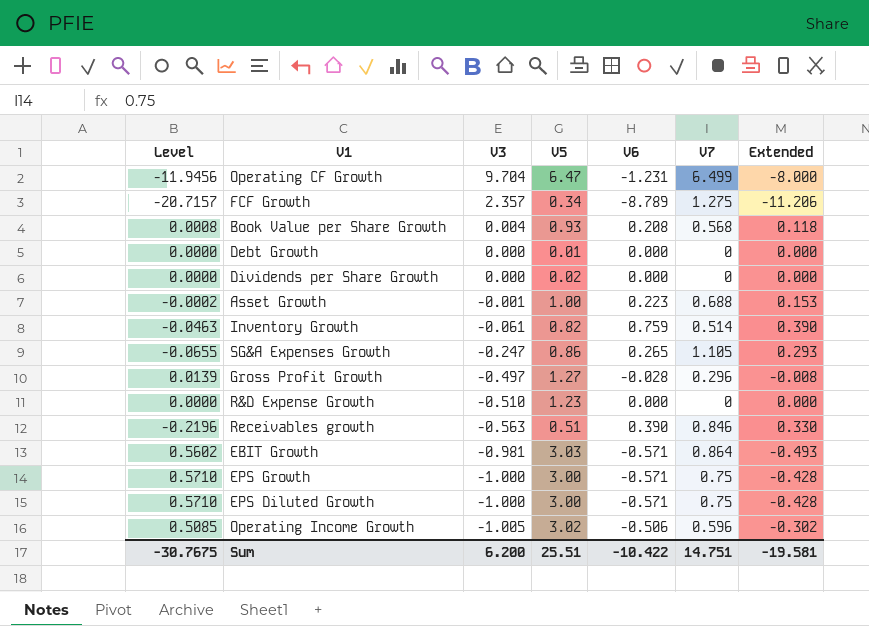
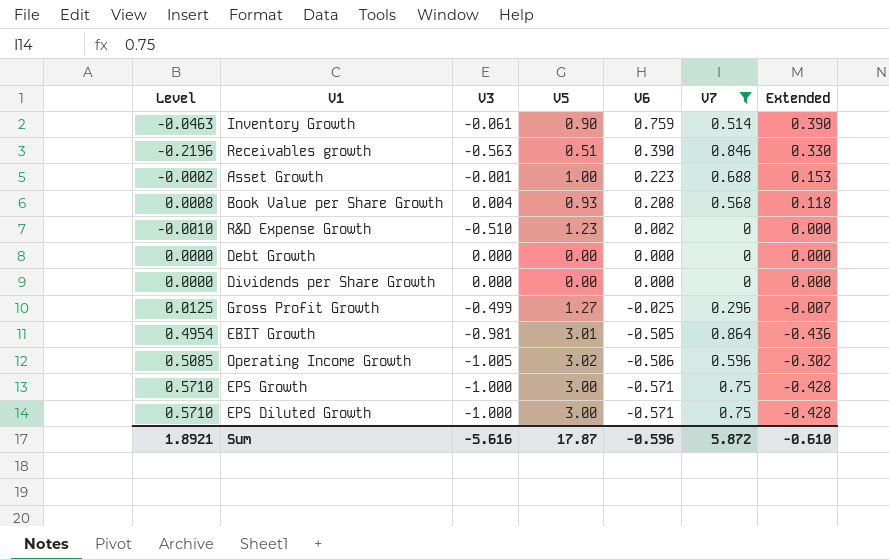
filter: none -> V7 <= 0.864
row order: V3 descending -> V6 descending
Inventory Growth | V5: 0.82 -> 0.90
R&D Expense Growth | Level: 0.0000 -> -0.0010
R&D Expense Growth | V6: 0.000 -> 0.002
Debt Growth | V5: 0.01 -> 0.00
Dividends per Share Growth | V5: 0.02 -> 0.00
Gross Profit Growth | Level: 0.0139 -> 0.0125
Gross Profit Growth | V3: -0.497 -> -0.499
Gross Profit Growth | V6: -0.028 -> -0.025
Gross Profit Growth | Extended: -0.008 -> -0.007
EBIT Growth | Level: 0.5602 -> 0.4954
EBIT Growth | V5: 3.03 -> 3.01
EBIT Growth | V6: -0.571 -> -0.505
EBIT Growth | Extended: -0.493 -> -0.436
Sum | Level: -30.7675 -> 1.8921
Sum | V3: 6.200 -> -5.616
Sum | V5: 25.51 -> 17.87
Sum | V6: -10.422 -> -0.596
Sum | V7: 14.751 -> 5.872
Sum | Extended: -19.581 -> -0.610

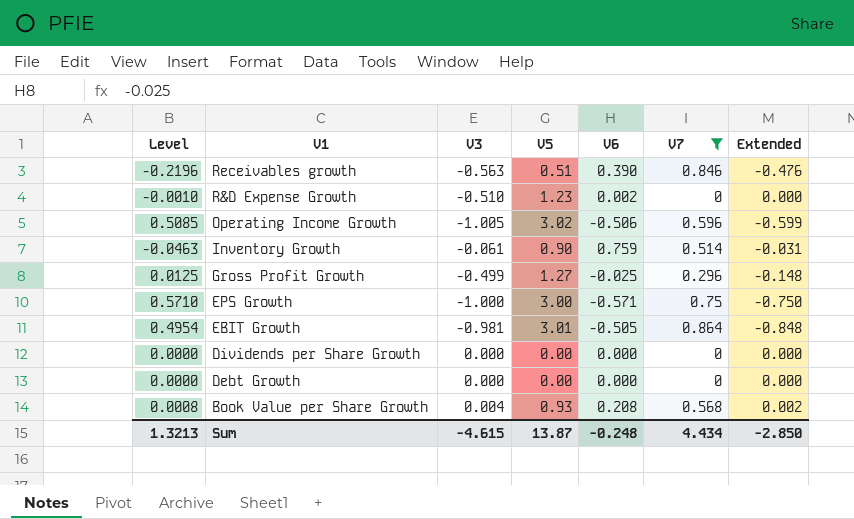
row order: V6 descending -> V1 descending
column Extended | formula: [V6] * [V7] -> [V3] * [V7]
row Asset Growth: -0.0002 | -0.001 | 1.00 | 0.223 | 0.688 | 0.153 -> none
row EPS Diluted Growth: 0.5710 | -1.000 | 3.00 | -0.571 | 0.75 | -0.428 -> none
Sum | Level: 1.8921 -> 1.3213
Sum | V3: -5.616 -> -4.615
Sum | V5: 17.87 -> 13.87
Sum | V6: -0.596 -> -0.248
Sum | V7: 5.872 -> 4.434
Sum | Extended: -0.610 -> -2.850

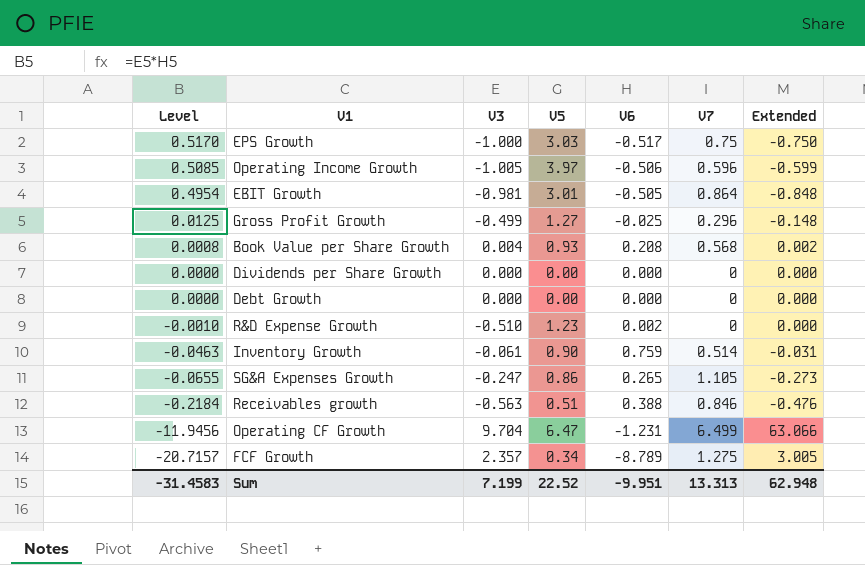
filter: V7 <= 0.864 -> none
row order: V1 descending -> Level descending
EPS Growth | Level: 0.5710 -> 0.5170
EPS Growth | V5: 3.00 -> 3.03
EPS Growth | V6: -0.571 -> -0.517
Operating Income Growth | V5: 3.02 -> 3.97
Receivables growth | Level: -0.2196 -> -0.2184
Receivables growth | V6: 0.390 -> 0.388
Sum | Level: 1.3213 -> -31.4583
Sum | V3: -4.615 -> 7.199
Sum | V5: 13.87 -> 22.52
Sum | V6: -0.248 -> -9.951
Sum | V7: 4.434 -> 13.313
Sum | Extended: -2.850 -> 62.948

